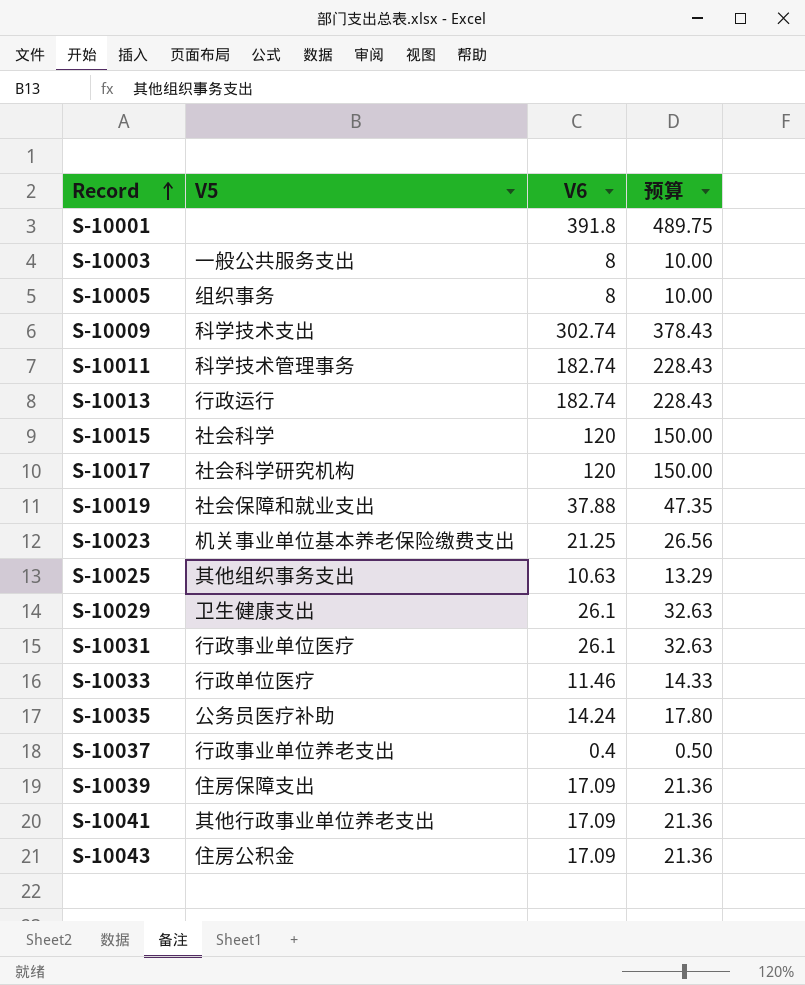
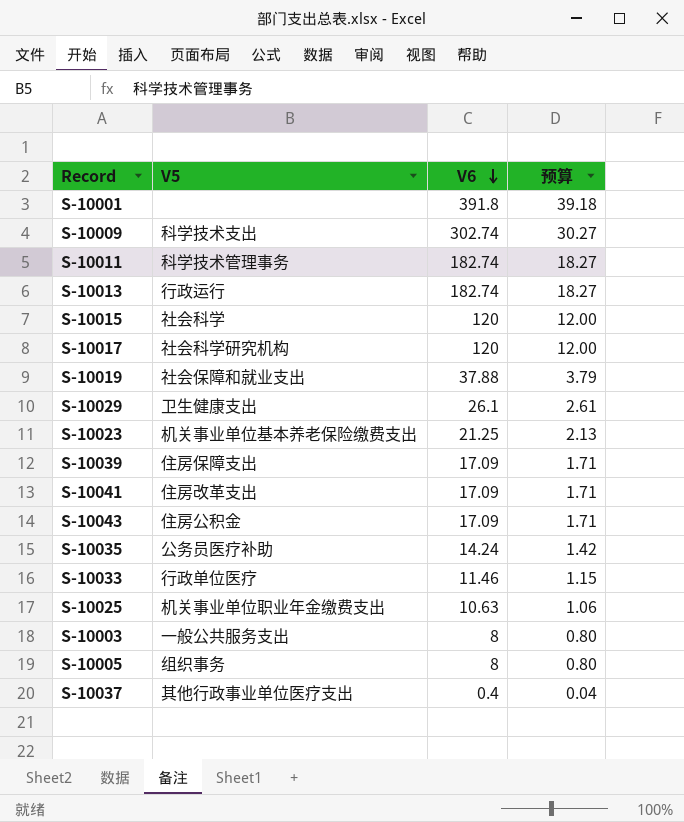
row order: Record ascending -> V6 descending
column 预算 | formula: [V6] * 1.25 -> [V6] * 0.1
row S-10031: 行政事业单位医疗 | 26.1 | 32.63 -> none
S-10041 | V5: 其他行政事业单位养老支出 -> 住房改革支出
S-10025 | V5: 其他组织事务支出 -> 机关事业单位职业年金缴费支出
S-10037 | V5: 行政事业单位养老支出 -> 其他行政事业单位医疗支出

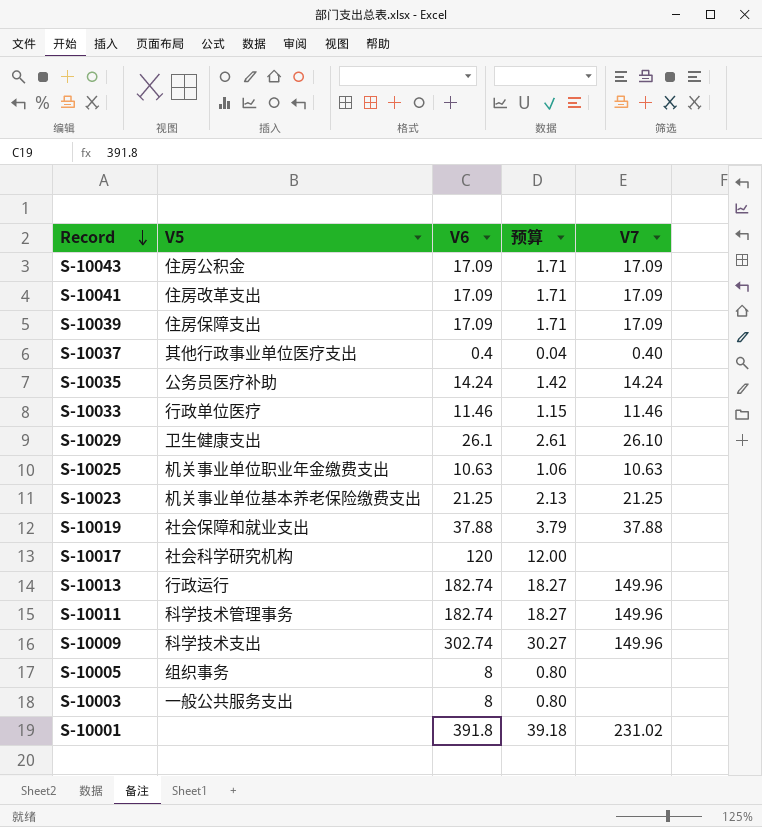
row order: V6 descending -> Record descending
column V7 | position: none -> 5
row S-10015: 社会科学 | 120 | 12.00 -> none

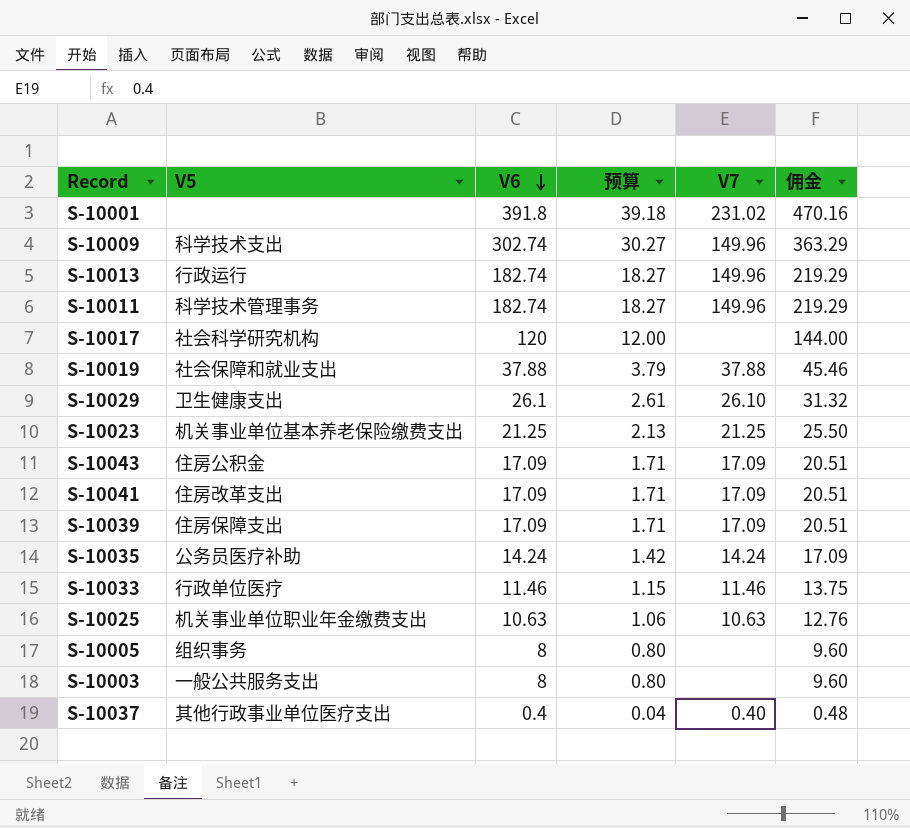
row order: Record descending -> V6 descending
column 佣金 | formula: none -> [V6] * 1.2

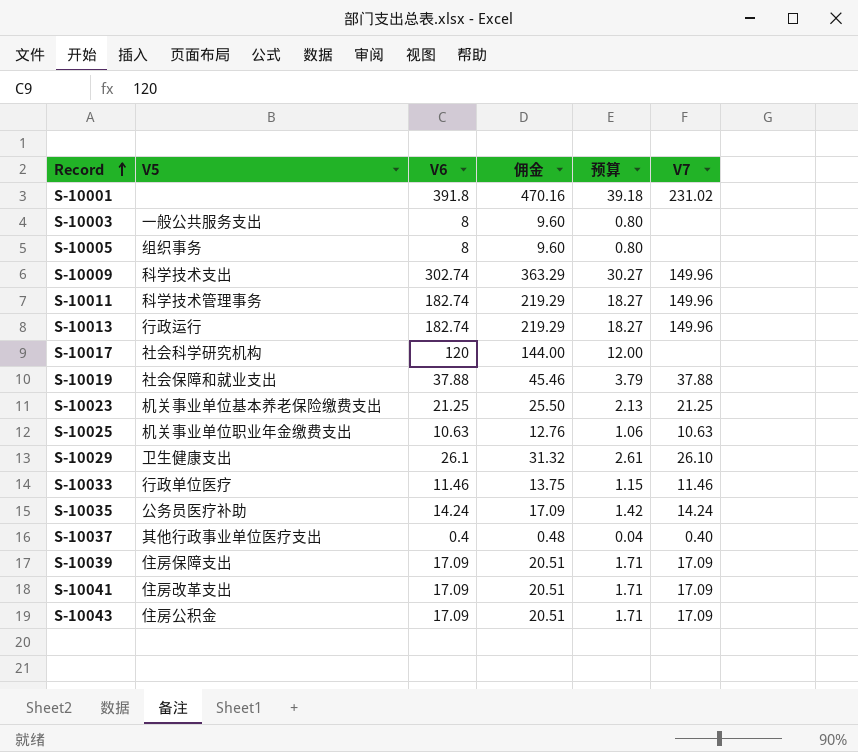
row order: V6 descending -> Record ascending
column 佣金 | position: 6 -> 4

